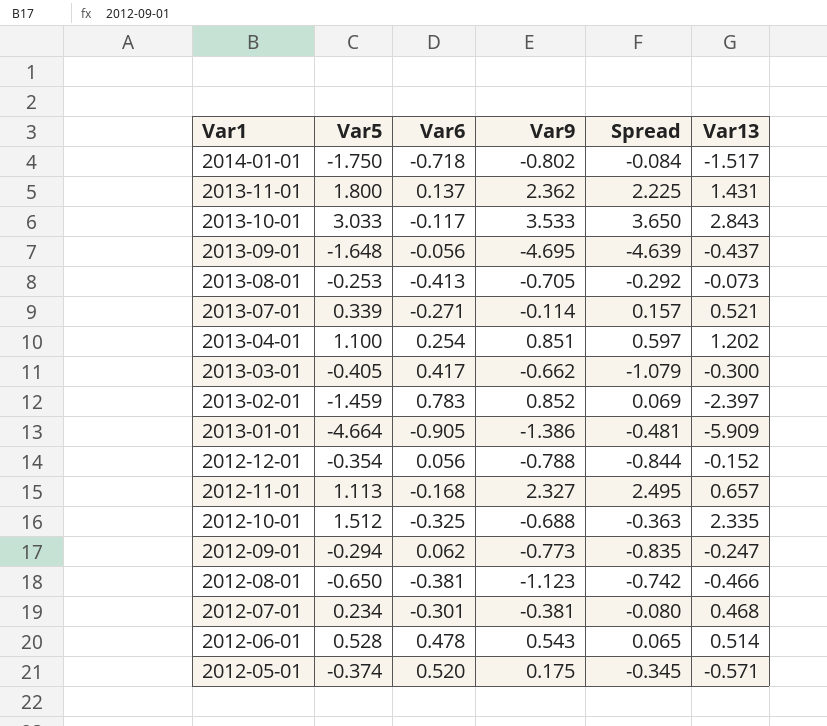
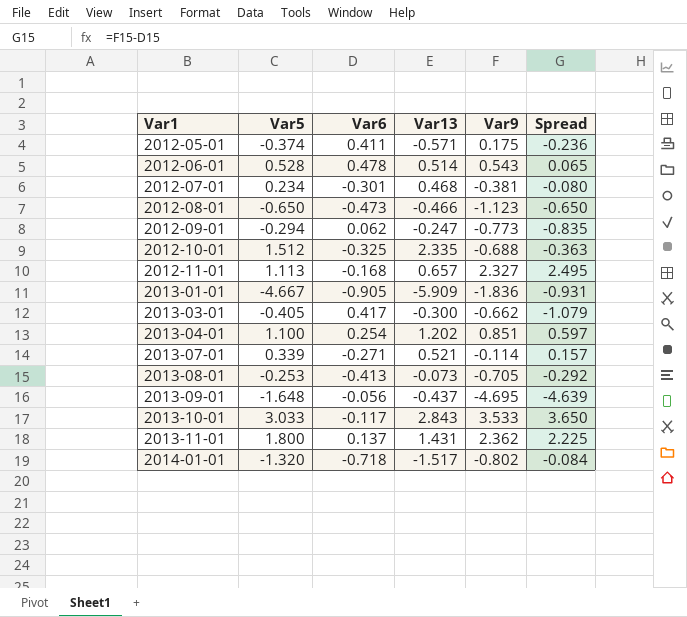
row order: Var1 descending -> Var1 ascending
column Var13 | position: 6 -> 4
row 2013-02-01: -1.459 | 0.783 | 0.852 | 0.069 | -2.397 -> none
row 2012-12-01: -0.354 | 0.056 | -0.788 | -0.844 | -0.152 -> none
2012-05-01 | Var6: 0.520 -> 0.411
2012-05-01 | Spread: -0.345 -> -0.236
2012-08-01 | Var6: -0.381 -> -0.473
2012-08-01 | Spread: -0.742 -> -0.650
2013-01-01 | Var5: -4.664 -> -4.667
2013-01-01 | Var9: -1.386 -> -1.836
2013-01-01 | Spread: -0.481 -> -0.931
2014-01-01 | Var5: -1.750 -> -1.320

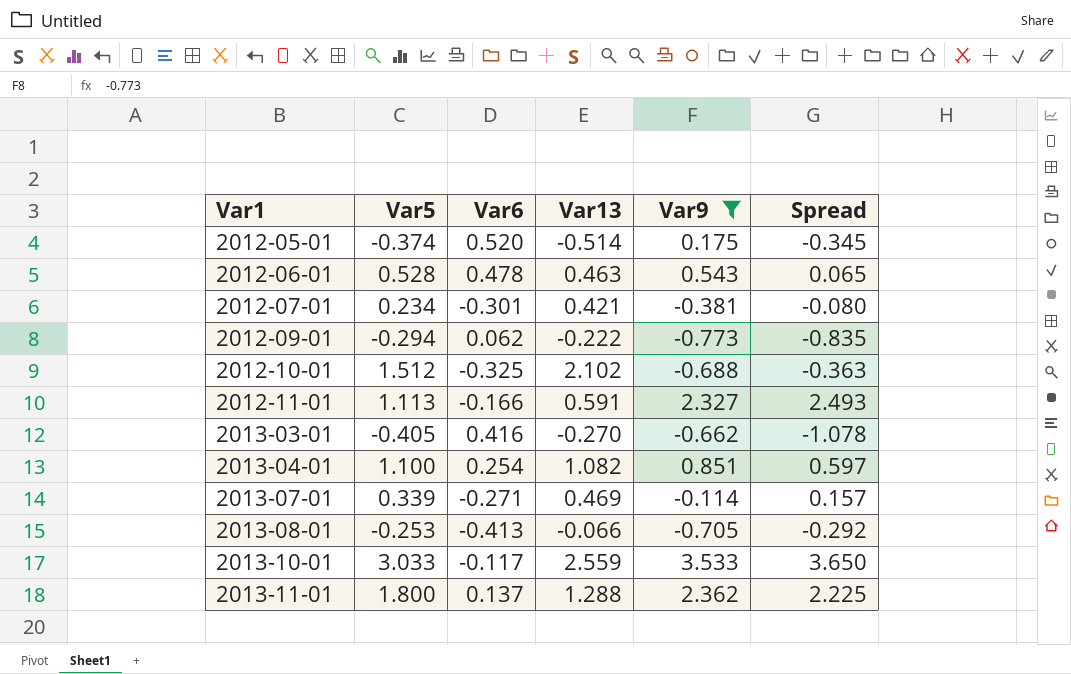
filter: none -> Var9 >= -0.773
2012-05-01 | Var6: 0.411 -> 0.520
2012-05-01 | Var13: -0.571 -> -0.514
2012-05-01 | Spread: -0.236 -> -0.345
2012-06-01 | Var13: 0.514 -> 0.463
2012-07-01 | Var13: 0.468 -> 0.421
2012-09-01 | Var13: -0.247 -> -0.222
2012-10-01 | Var13: 2.335 -> 2.102
2012-11-01 | Var6: -0.168 -> -0.166
2012-11-01 | Var13: 0.657 -> 0.591
2012-11-01 | Spread: 2.495 -> 2.493
2013-03-01 | Var6: 0.417 -> 0.416
2013-03-01 | Var13: -0.300 -> -0.270
2013-03-01 | Spread: -1.079 -> -1.078
2013-04-01 | Var13: 1.202 -> 1.082
2013-07-01 | Var13: 0.521 -> 0.469
2013-08-01 | Var13: -0.073 -> -0.066
2013-10-01 | Var13: 2.843 -> 2.559
2013-11-01 | Var13: 1.431 -> 1.288

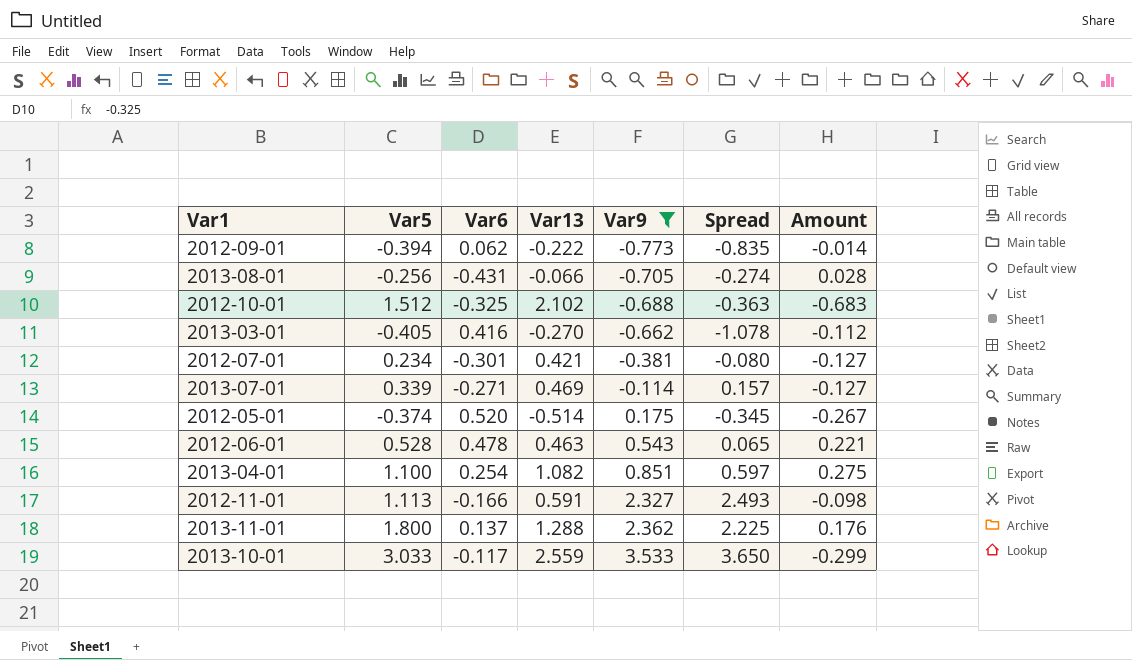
row order: Var1 ascending -> Var9 ascending
column Amount | formula: none -> [Var6] * [Var13]
2012-09-01 | Var5: -0.294 -> -0.394
2013-08-01 | Var5: -0.253 -> -0.256
2013-08-01 | Var6: -0.413 -> -0.431
2013-08-01 | Spread: -0.292 -> -0.274

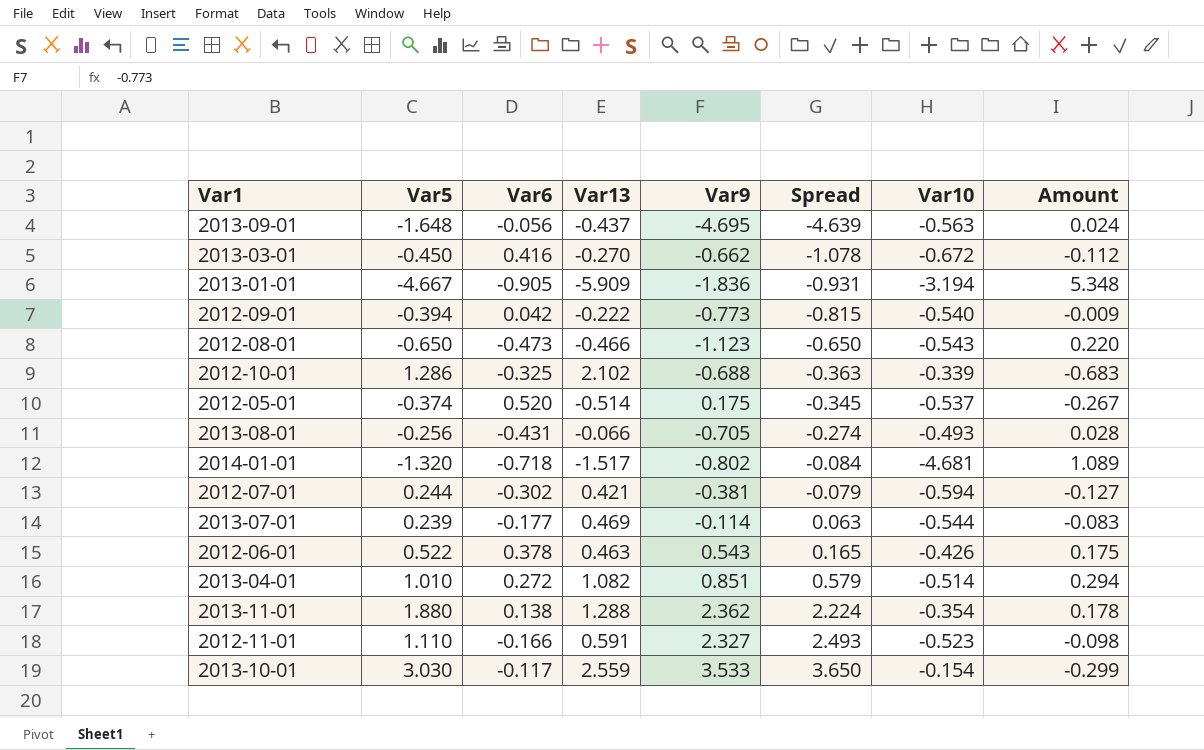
filter: Var9 >= -0.773 -> none
row order: Var9 ascending -> Spread ascending
column Var10 | position: none -> 7
2013-03-01 | Var5: -0.405 -> -0.450
2012-09-01 | Var6: 0.062 -> 0.042
2012-09-01 | Spread: -0.835 -> -0.815
2012-09-01 | Amount: -0.014 -> -0.009
2012-10-01 | Var5: 1.512 -> 1.286
2012-07-01 | Var5: 0.234 -> 0.244
2012-07-01 | Var6: -0.301 -> -0.302
2012-07-01 | Spread: -0.080 -> -0.079
2013-07-01 | Var5: 0.339 -> 0.239
2013-07-01 | Var6: -0.271 -> -0.177
2013-07-01 | Spread: 0.157 -> 0.063
2013-07-01 | Amount: -0.127 -> -0.083
2012-06-01 | Var5: 0.528 -> 0.522
2012-06-01 | Var6: 0.478 -> 0.378
2012-06-01 | Spread: 0.065 -> 0.165
2012-06-01 | Amount: 0.221 -> 0.175
2013-04-01 | Var5: 1.100 -> 1.010
2013-04-01 | Var6: 0.254 -> 0.272
2013-04-01 | Spread: 0.597 -> 0.579
2013-04-01 | Amount: 0.275 -> 0.294
2013-11-01 | Var5: 1.800 -> 1.880
2013-11-01 | Var6: 0.137 -> 0.138
2013-11-01 | Spread: 2.225 -> 2.224
2013-11-01 | Amount: 0.176 -> 0.178
2012-11-01 | Var5: 1.113 -> 1.110
2013-10-01 | Var5: 3.033 -> 3.030

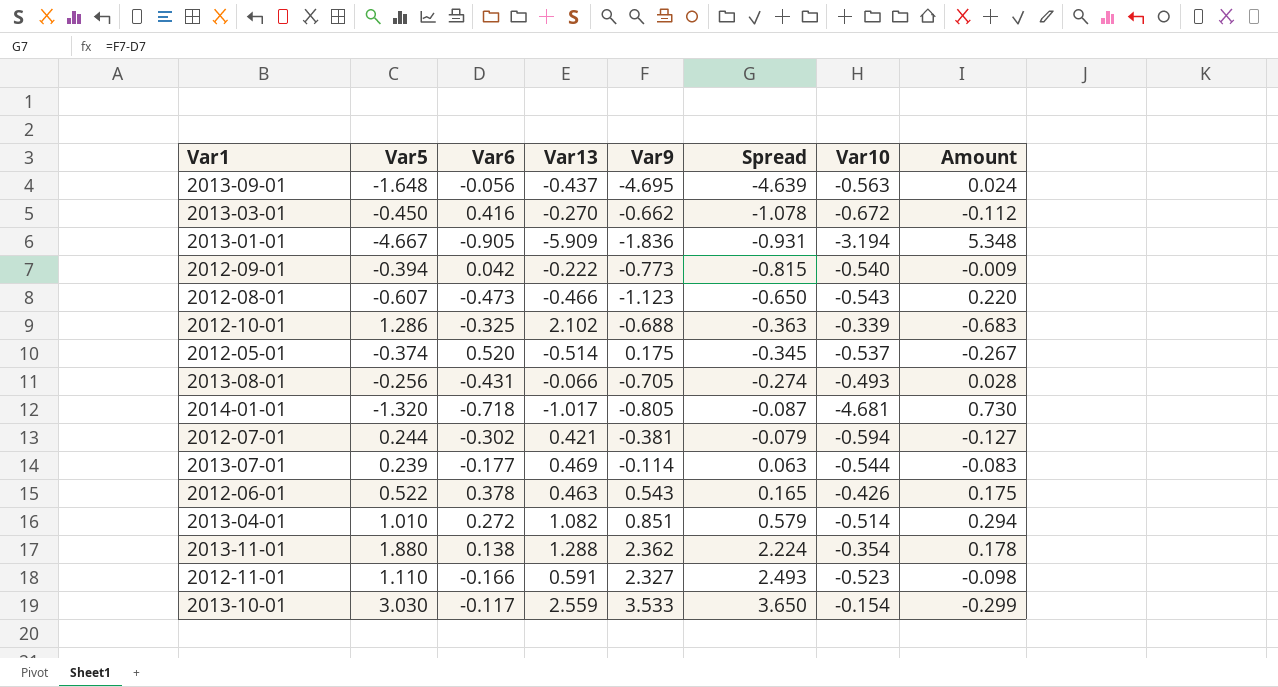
2012-08-01 | Var5: -0.650 -> -0.607
2014-01-01 | Var13: -1.517 -> -1.017
2014-01-01 | Var9: -0.802 -> -0.805
2014-01-01 | Spread: -0.084 -> -0.087
2014-01-01 | Amount: 1.089 -> 0.730

